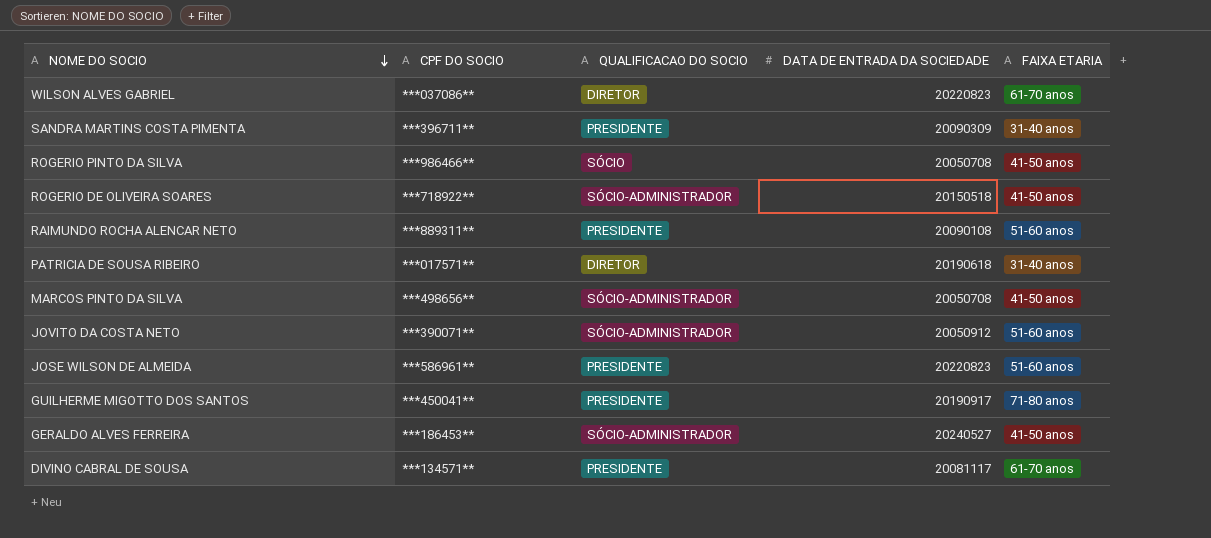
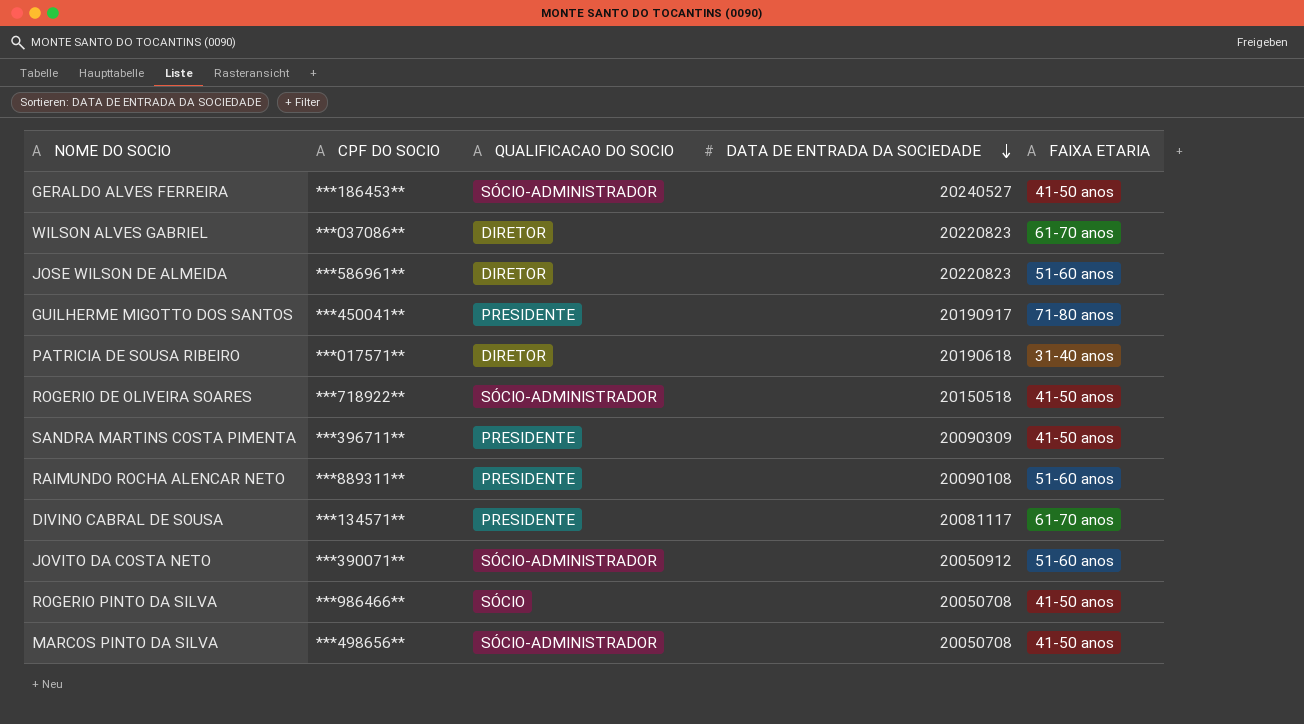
row order: NOME DO SOCIO descending -> DATA DE ENTRADA DA SOCIEDADE descending
JOSE WILSON DE ALMEIDA | QUALIFICACAO DO SOCIO: PRESIDENTE -> DIRETOR
SANDRA MARTINS COSTA PIMENTA | FAIXA ETARIA: 31-40 anos -> 41-50 anos

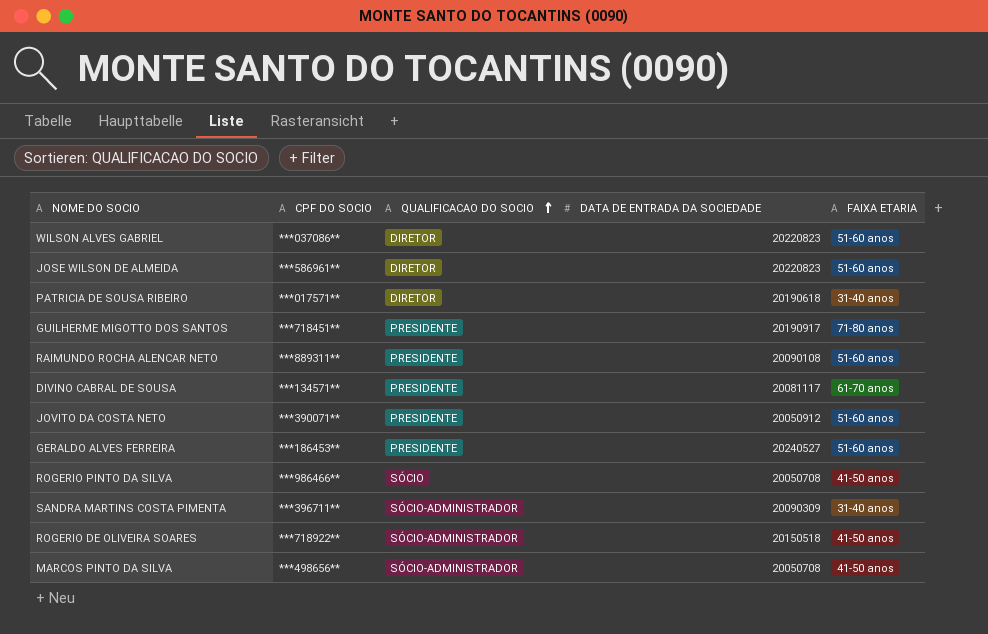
row order: DATA DE ENTRADA DA SOCIEDADE descending -> QUALIFICACAO DO SOCIO ascending
WILSON ALVES GABRIEL | FAIXA ETARIA: 61-70 anos -> 51-60 anos
GUILHERME MIGOTTO DOS SANTOS | CPF DO SOCIO: ***450041** -> ***718451**
JOVITO DA COSTA NETO | QUALIFICACAO DO SOCIO: SÓCIO-ADMINISTRADOR -> PRESIDENTE
GERALDO ALVES FERREIRA | QUALIFICACAO DO SOCIO: SÓCIO-ADMINISTRADOR -> PRESIDENTE
GERALDO ALVES FERREIRA | FAIXA ETARIA: 41-50 anos -> 51-60 anos
SANDRA MARTINS COSTA PIMENTA | QUALIFICACAO DO SOCIO: PRESIDENTE -> SÓCIO-ADMINISTRADOR
SANDRA MARTINS COSTA PIMENTA | FAIXA ETARIA: 41-50 anos -> 31-40 anos

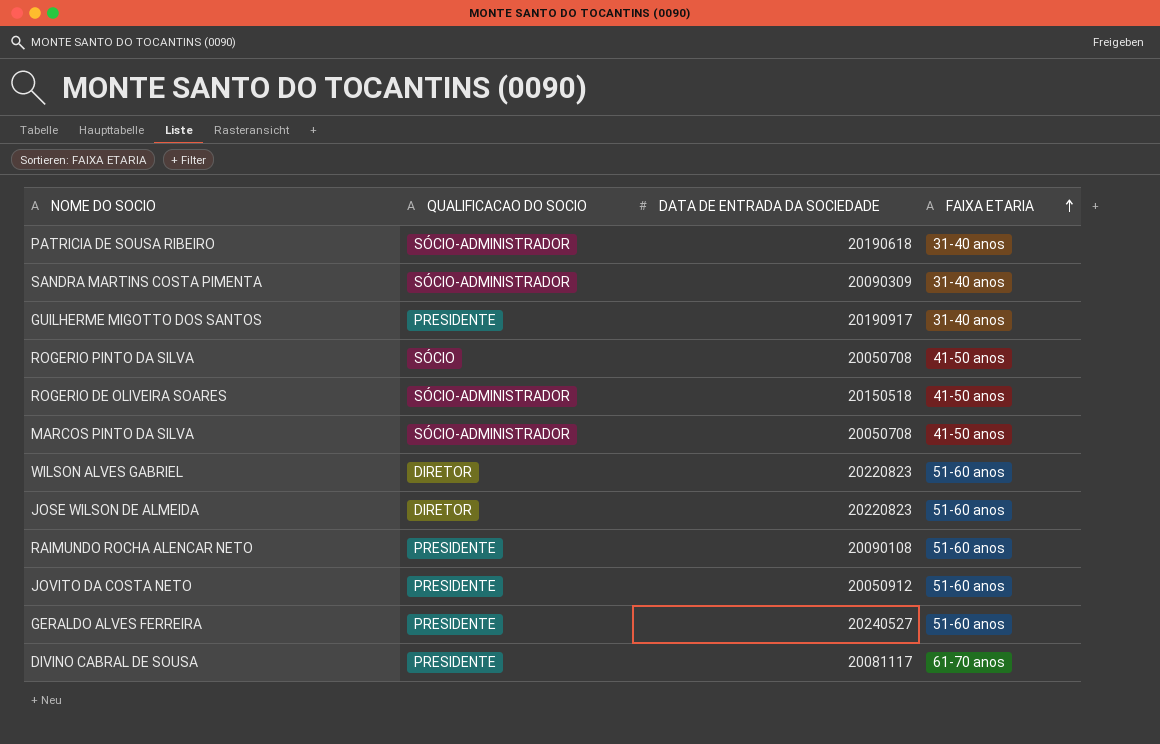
row order: QUALIFICACAO DO SOCIO ascending -> FAIXA ETARIA ascending
column CPF DO SOCIO | position: 2 -> none
PATRICIA DE SOUSA RIBEIRO | QUALIFICACAO DO SOCIO: DIRETOR -> SÓCIO-ADMINISTRADOR
GUILHERME MIGOTTO DOS SANTOS | FAIXA ETARIA: 71-80 anos -> 31-40 anos

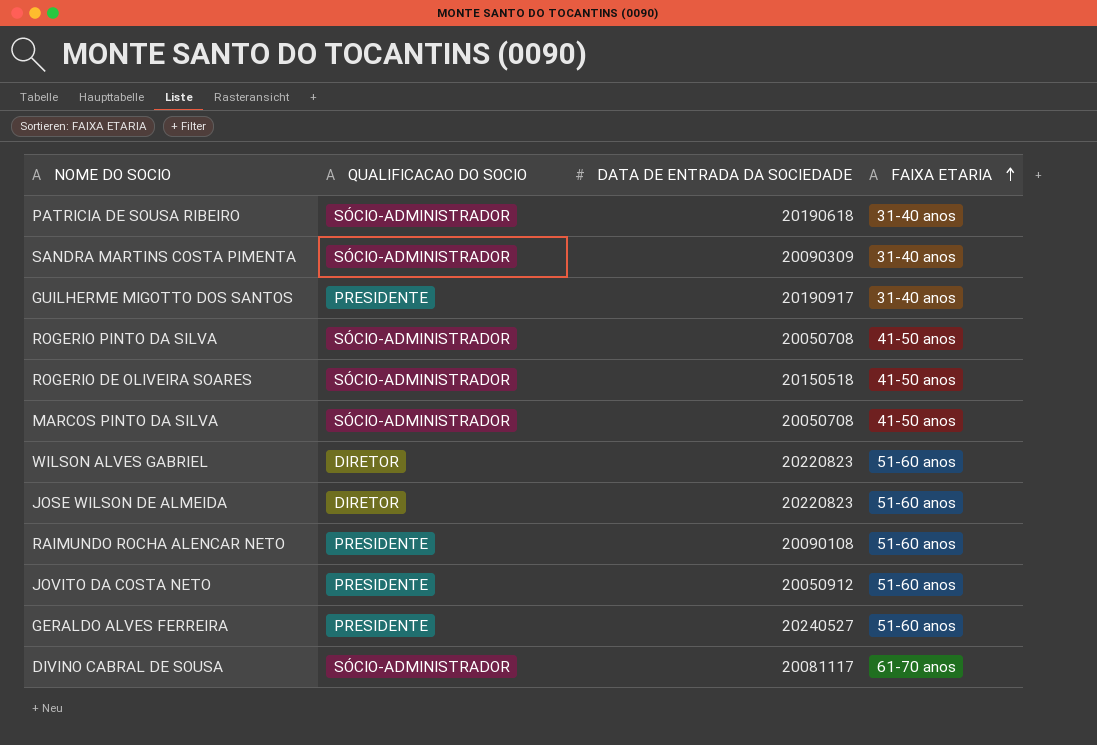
ROGERIO PINTO DA SILVA | QUALIFICACAO DO SOCIO: SÓCIO -> SÓCIO-ADMINISTRADOR
DIVINO CABRAL DE SOUSA | QUALIFICACAO DO SOCIO: PRESIDENTE -> SÓCIO-ADMINISTRADOR

